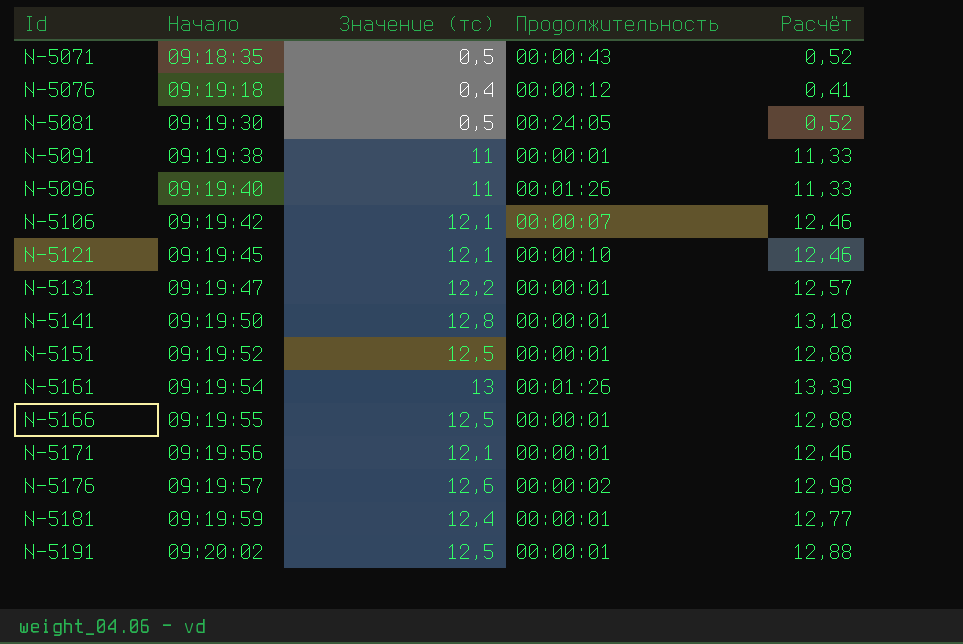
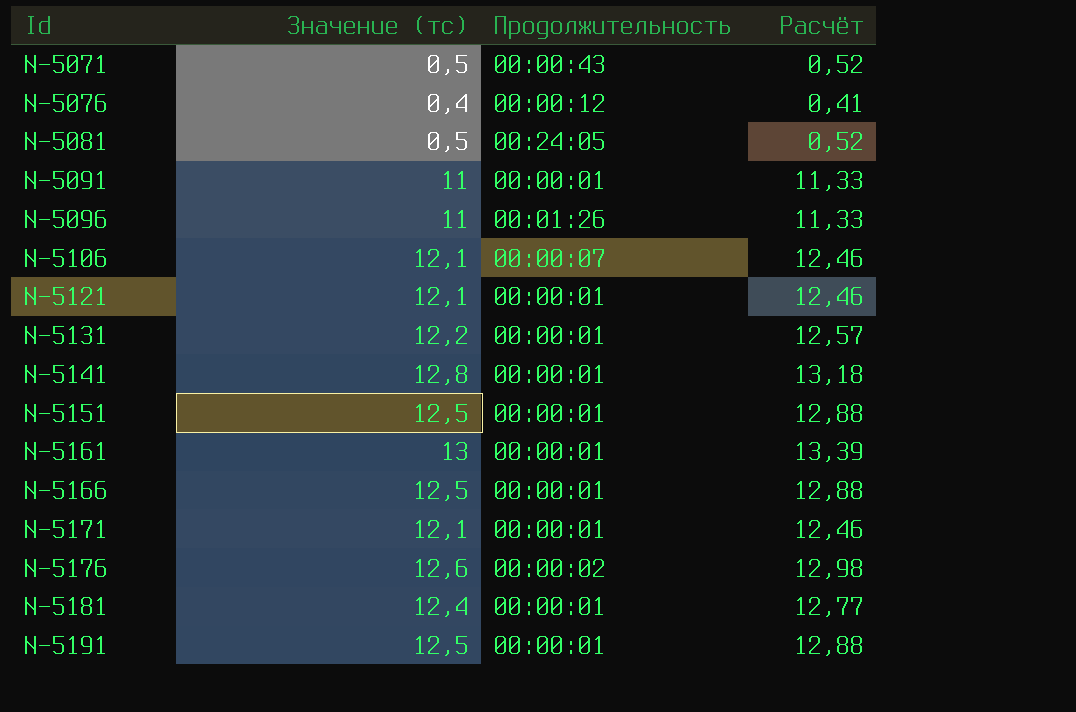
column Начало | position: 2 -> none
N-5121 | Продолжительность: 00:00:10 -> 00:00:01
N-5161 | Продолжительность: 00:01:26 -> 00:00:01

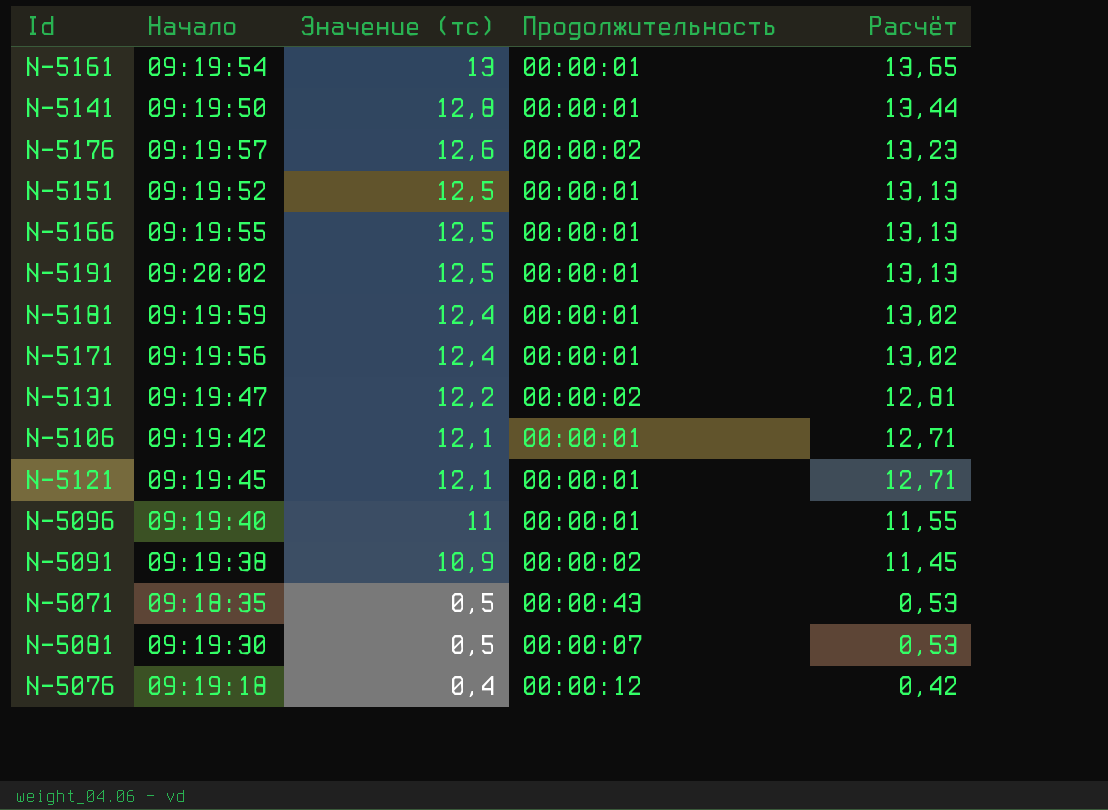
row order: Id ascending -> Значение (тс) descending
column Начало | position: none -> 2
column Расчёт | formula: [Значение (тс)] * 1,03 -> [Значение (тс)] * 1,05
N-5171 | Значение (тс): 12,1 -> 12,4
N-5131 | Продолжительность: 00:00:01 -> 00:00:02
N-5106 | Продолжительность: 00:00:07 -> 00:00:01
N-5096 | Продолжительность: 00:01:26 -> 00:00:01
N-5091 | Значение (тс): 11 -> 10,9
N-5091 | Продолжительность: 00:00:01 -> 00:00:02
N-5081 | Продолжительность: 00:24:05 -> 00:00:07

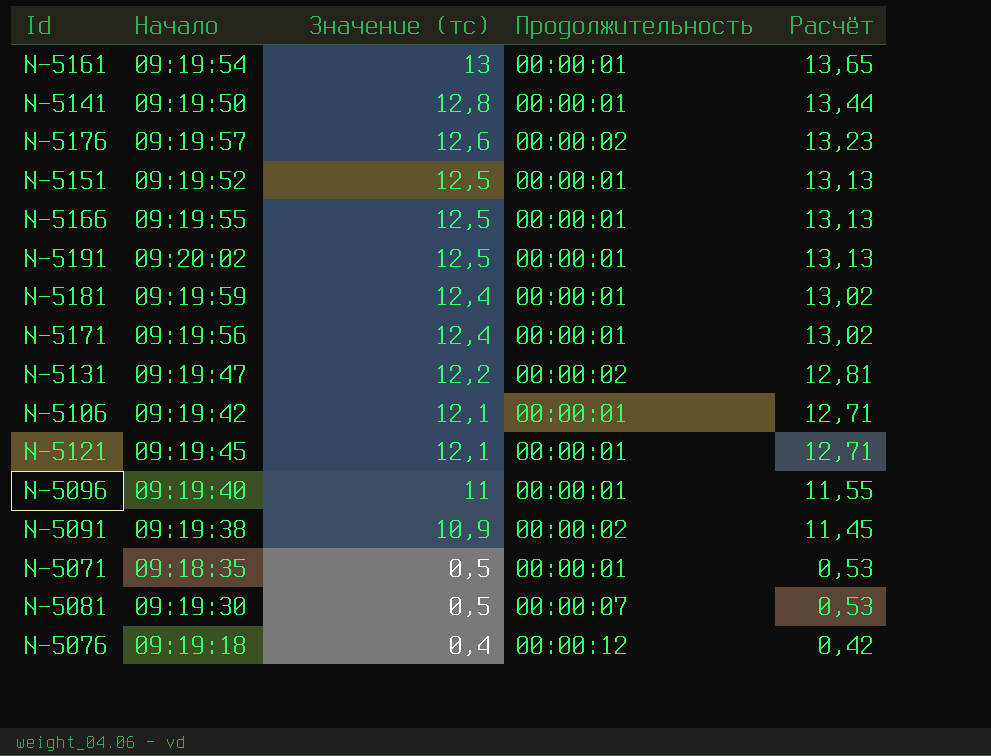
N-5071 | Продолжительность: 00:00:43 -> 00:00:01

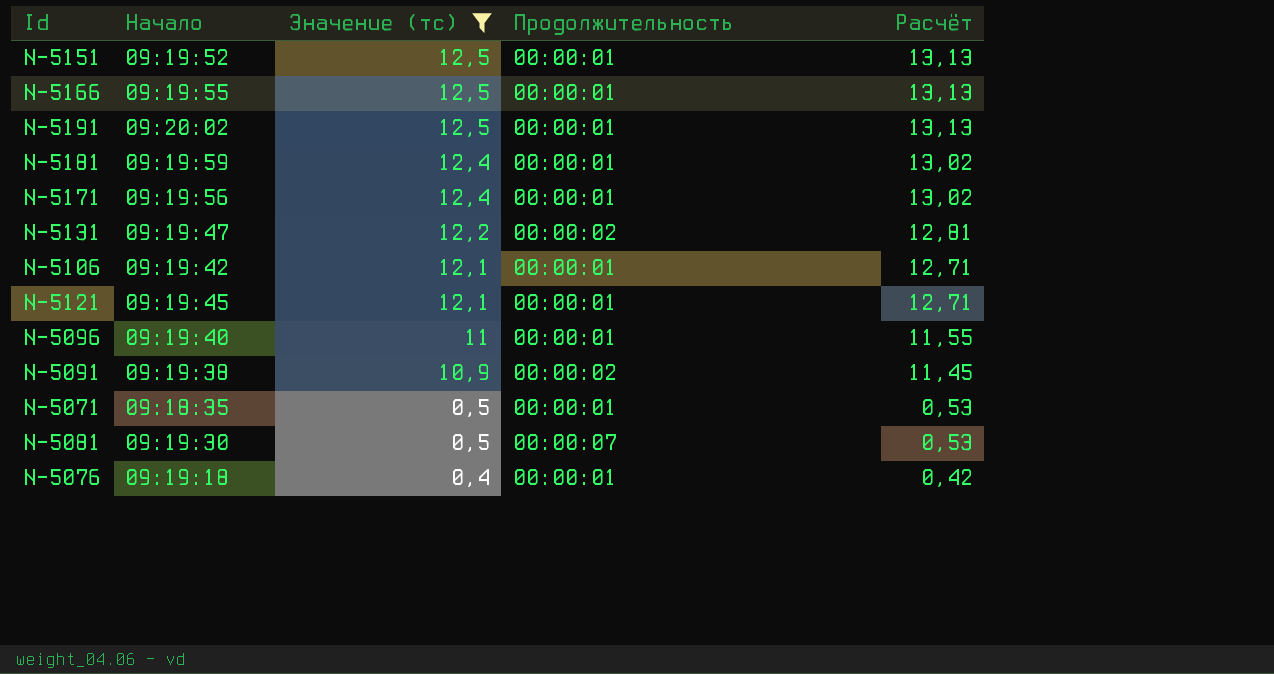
filter: none -> Значение (тс) <= 12,5
N-5076 | Продолжительность: 00:00:12 -> 00:00:01

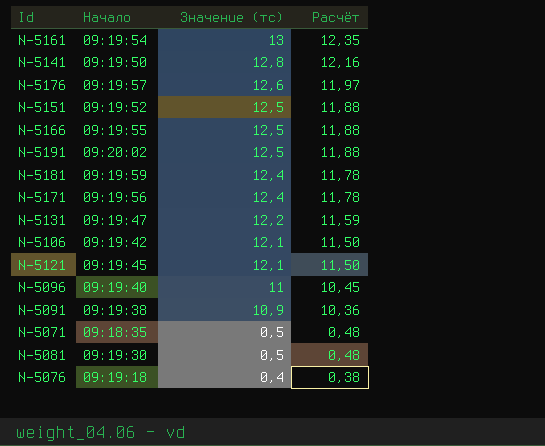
filter: Значение (тс) <= 12,5 -> none
column Продолжительность | position: 4 -> none
column Расчёт | formula: [Значение (тс)] * 1,05 -> [Значение (тс)] * 0,95

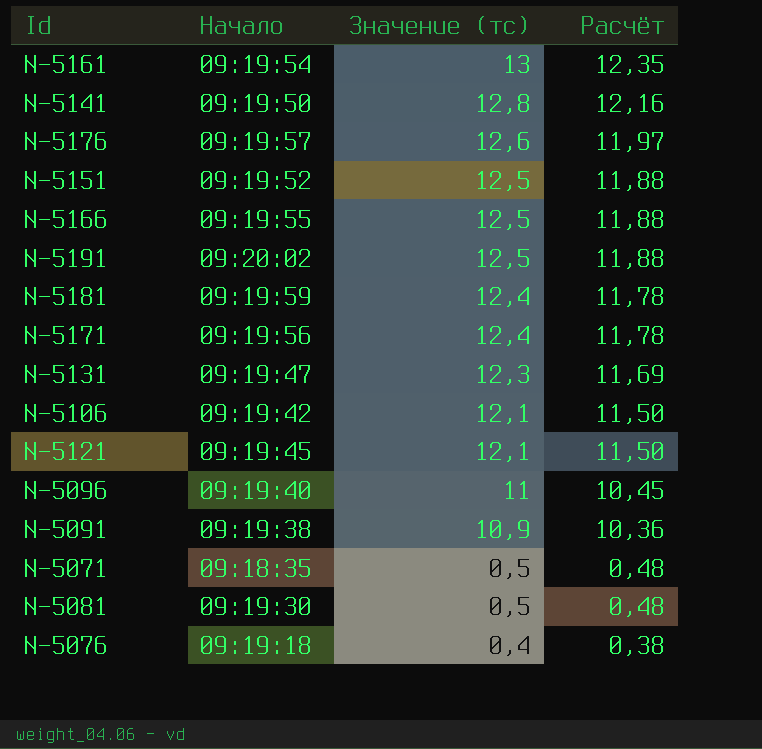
N-5131 | Значение (тс): 12,2 -> 12,3
N-5131 | Расчёт: 11,59 -> 11,69

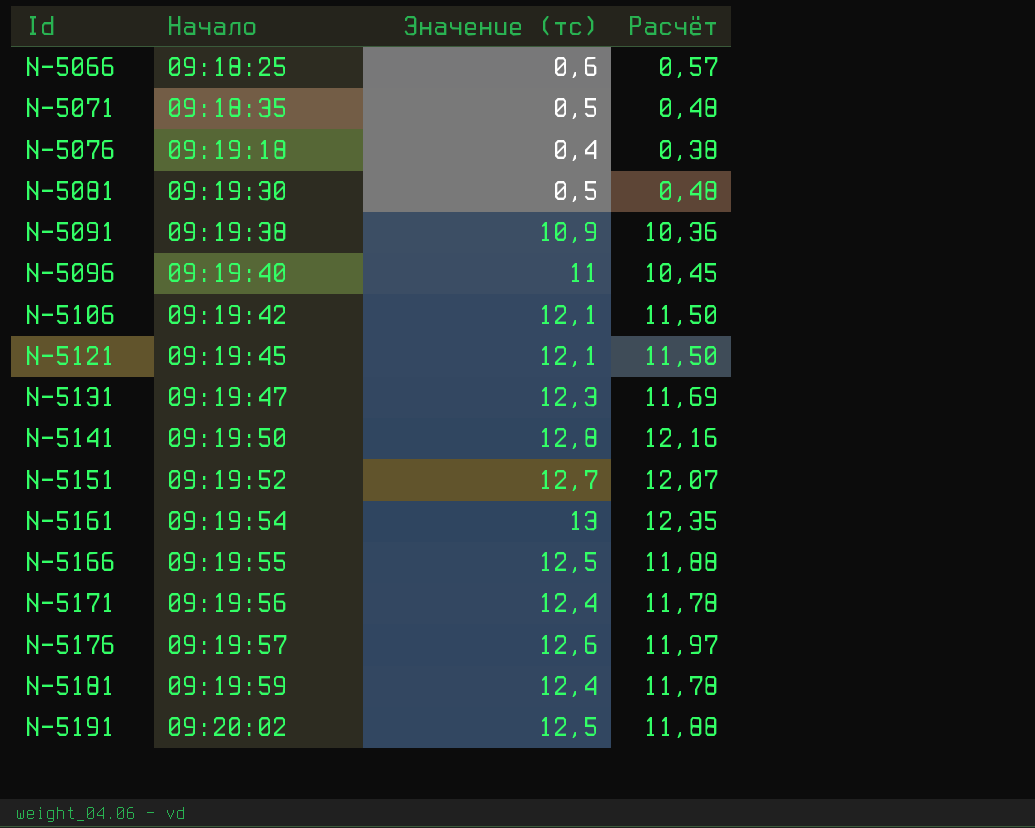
row order: Значение (тс) descending -> Id ascending
row N-5066: none -> 09:18:25 | 0,6 | 0,57
N-5151 | Значение (тс): 12,5 -> 12,7
N-5151 | Расчёт: 11,88 -> 12,07

